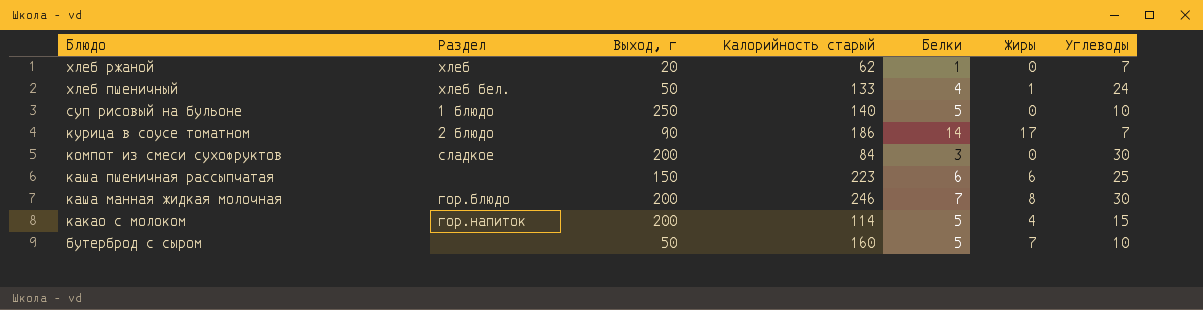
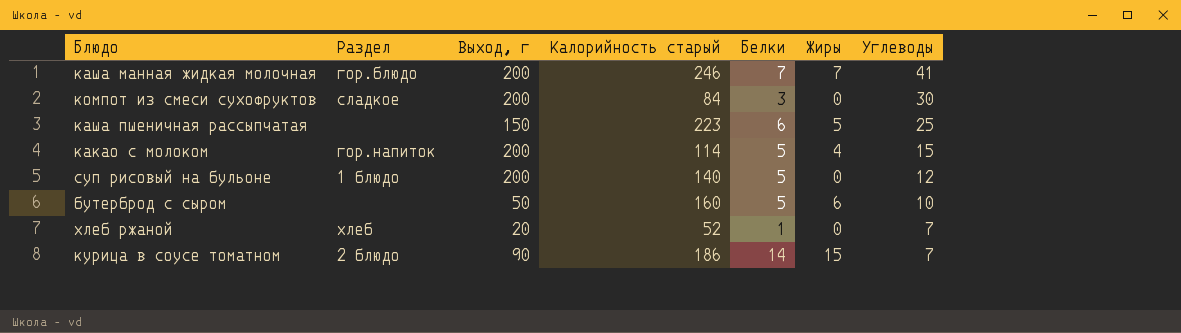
row order: Блюдо descending -> Углеводы descending
row хлеб пшеничный: хлеб бел. | 50 | 133 | 4 | 1 | 24 -> none
каша манная жидкая молочная | Жиры: 8 -> 7
каша манная жидкая молочная | Углеводы: 30 -> 41
каша пшеничная рассыпчатая | Жиры: 6 -> 5
суп рисовый на бульоне | Выход, г: 250 -> 200
суп рисовый на бульоне | Углеводы: 10 -> 12
бутерброд с сыром | Жиры: 7 -> 6
хлеб ржаной | Калорийность старый: 62 -> 52
курица в соусе томатном | Жиры: 17 -> 15

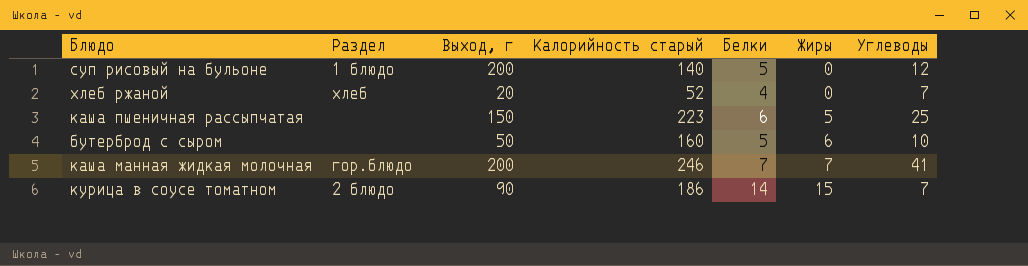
row order: Углеводы descending -> Жиры ascending
row компот из смеси сухофруктов: сладкое | 200 | 84 | 3 | 0 | 30 -> none
row какао с молоком: гор.напиток | 200 | 114 | 5 | 4 | 15 -> none
хлеб ржаной | Белки: 1 -> 4

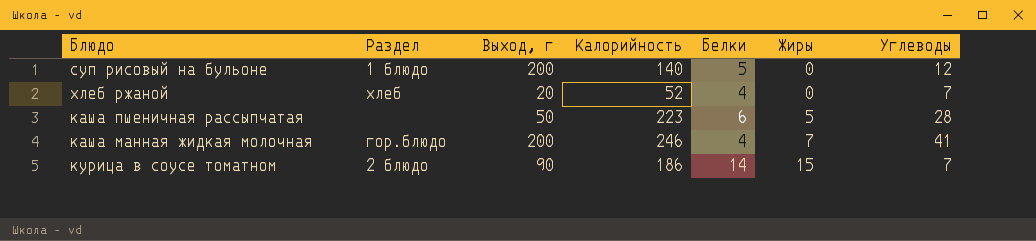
column name: Калорийность старый -> Калорийность
row бутерброд с сыром: none | 50 | 160 | 5 | 6 | 10 -> none
каша пшеничная рассыпчатая | Выход, г: 150 -> 50
каша пшеничная рассыпчатая | Углеводы: 25 -> 28
каша манная жидкая молочная | Белки: 7 -> 4

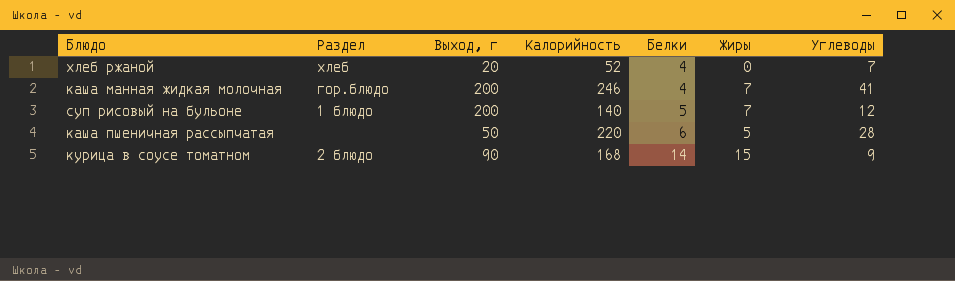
row order: Жиры ascending -> Белки ascending
суп рисовый на бульоне | Жиры: 0 -> 7
каша пшеничная рассыпчатая | Калорийность: 223 -> 220
курица в соусе томатном | Калорийность: 186 -> 168
курица в соусе томатном | Углеводы: 7 -> 9

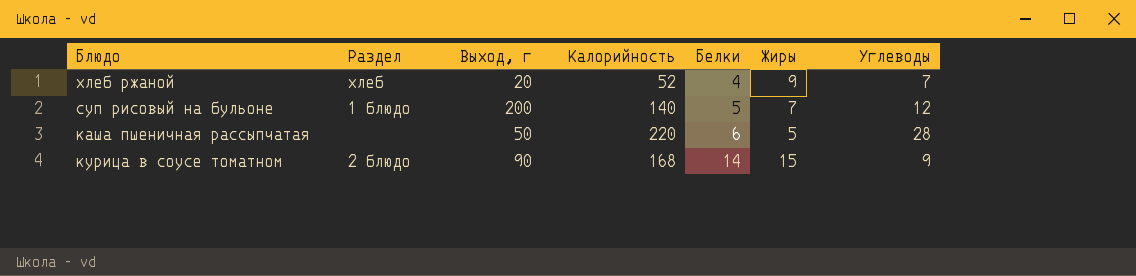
row каша манная жидкая молочная: гор.блюдо | 200 | 246 | 4 | 7 | 41 -> none
хлеб ржаной | Жиры: 0 -> 9

